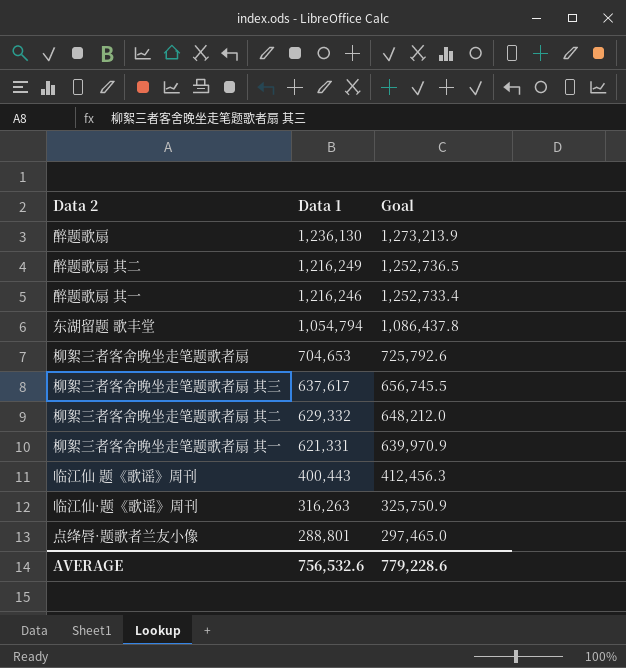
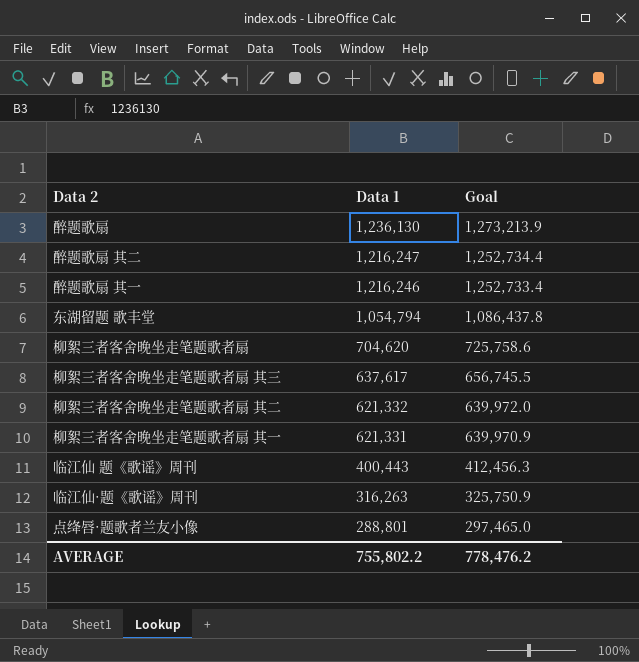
醉题歌扇 其二 | Data 1: 1,216,249 -> 1,216,247
醉题歌扇 其二 | Goal: 1,252,736.5 -> 1,252,734.4
柳絮三者客舍晚坐走笔题歌者扇 | Data 1: 704,653 -> 704,620
柳絮三者客舍晚坐走笔题歌者扇 | Goal: 725,792.6 -> 725,758.6
柳絮三者客舍晚坐走笔题歌者扇 其二 | Data 1: 629,332 -> 621,332
柳絮三者客舍晚坐走笔题歌者扇 其二 | Goal: 648,212.0 -> 639,972.0
AVERAGE | Data 1: 756,532.6 -> 755,802.2
AVERAGE | Goal: 779,228.6 -> 778,476.2

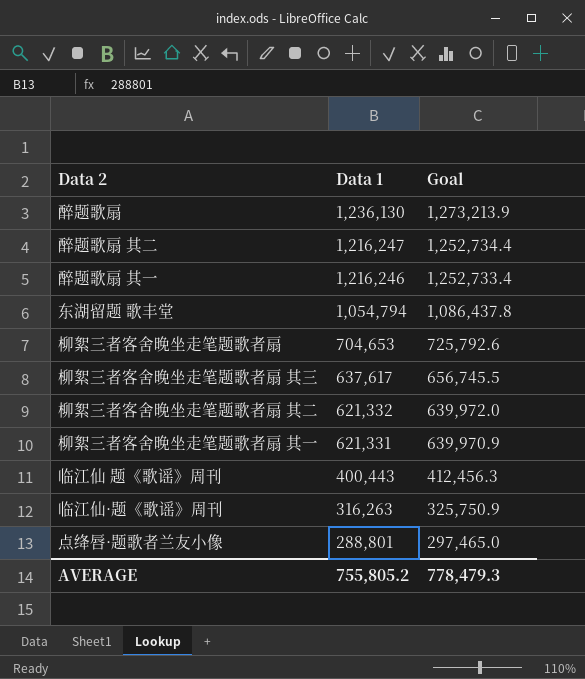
柳絮三者客舍晚坐走笔题歌者扇 | Data 1: 704,620 -> 704,653
柳絮三者客舍晚坐走笔题歌者扇 | Goal: 725,758.6 -> 725,792.6
AVERAGE | Data 1: 755,802.2 -> 755,805.2
AVERAGE | Goal: 778,476.2 -> 778,479.3

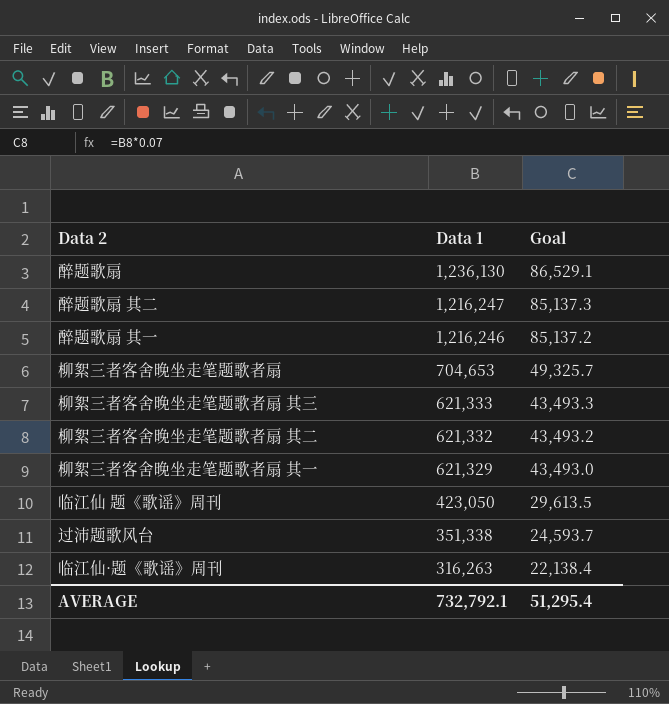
column Goal | formula: [Data 1] * 1.03 -> [Data 1] * 0.07
row 东湖留题 歌丰堂: 1,054,794 | 1,086,437.8 -> none
row 点绛唇·题歌者兰友小像: 288,801 | 297,465.0 -> none
柳絮三者客舍晚坐走笔题歌者扇 其三 | Data 1: 637,617 -> 621,333
柳絮三者客舍晚坐走笔题歌者扇 其一 | Data 1: 621,331 -> 621,329
临江仙 题《歌谣》周刊 | Data 1: 400,443 -> 423,050
row 过沛题歌风台: none -> 351,338 | 24,593.7
AVERAGE | Data 1: 755,805.2 -> 732,792.1
AVERAGE | Goal: 778,479.3 -> 51,295.4

